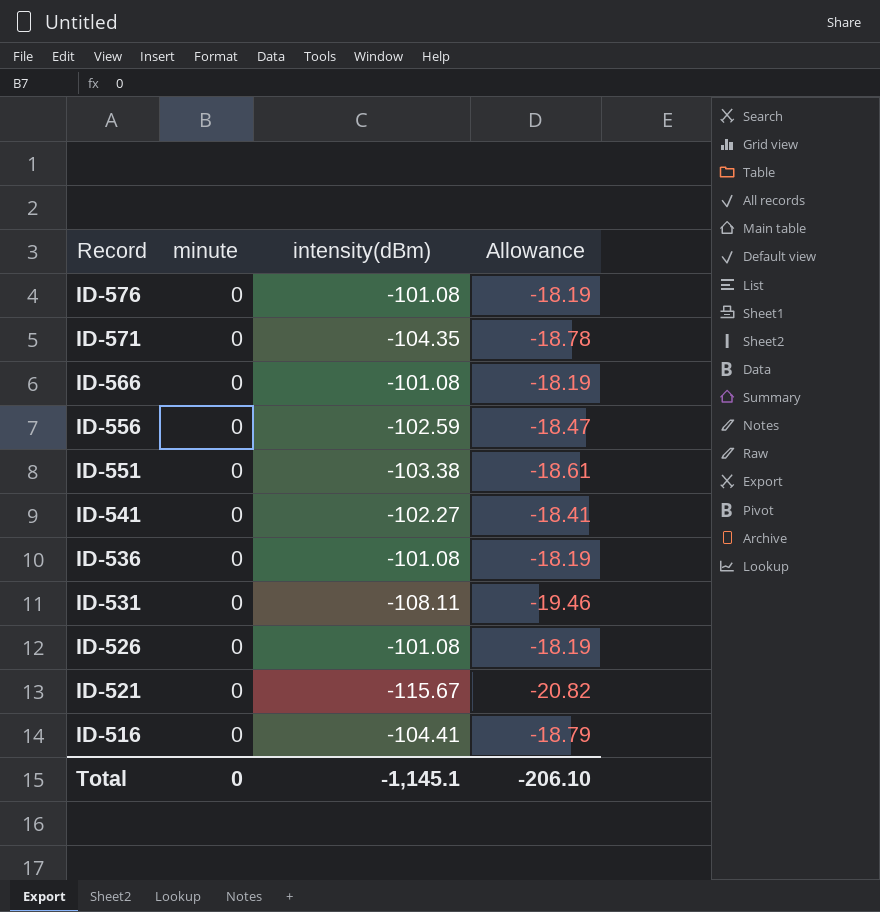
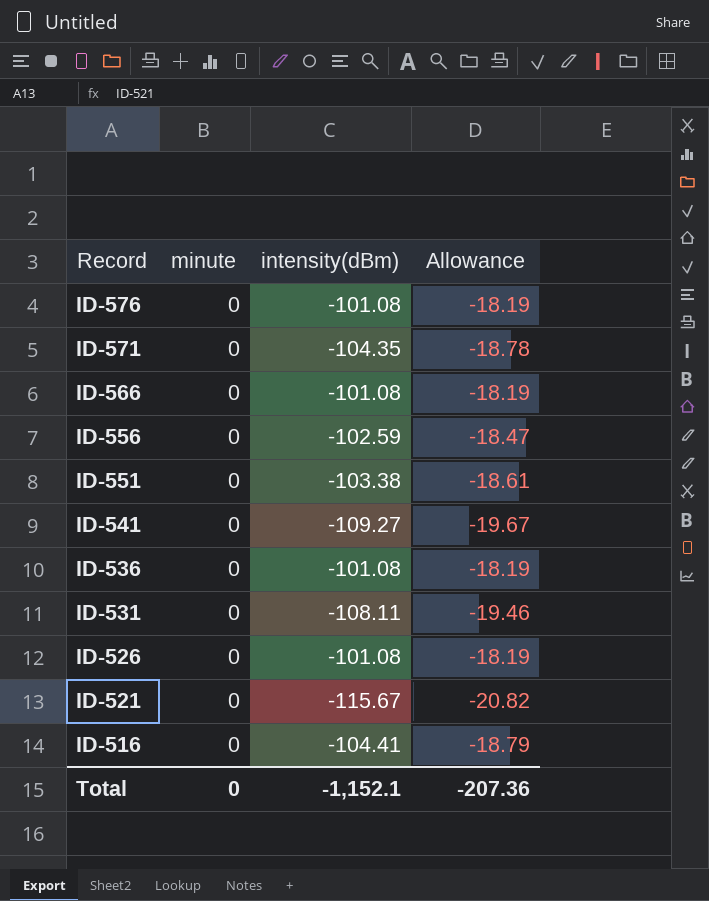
ID-541 | intensity(dBm): -102.27 -> -109.27
ID-541 | Allowance: -18.41 -> -19.67
Total | intensity(dBm): -1,145.1 -> -1,152.1
Total | Allowance: -206.10 -> -207.36

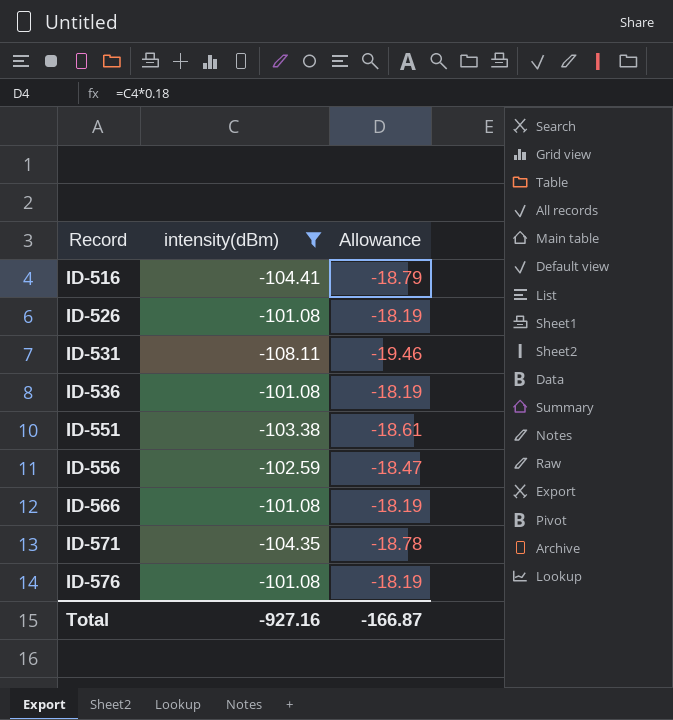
filter: none -> intensity(dBm) >= -108.11
row order: Record descending -> Record ascending
column minute | position: 2 -> none
Total | intensity(dBm): -1,152.1 -> -927.16
Total | Allowance: -207.36 -> -166.87

